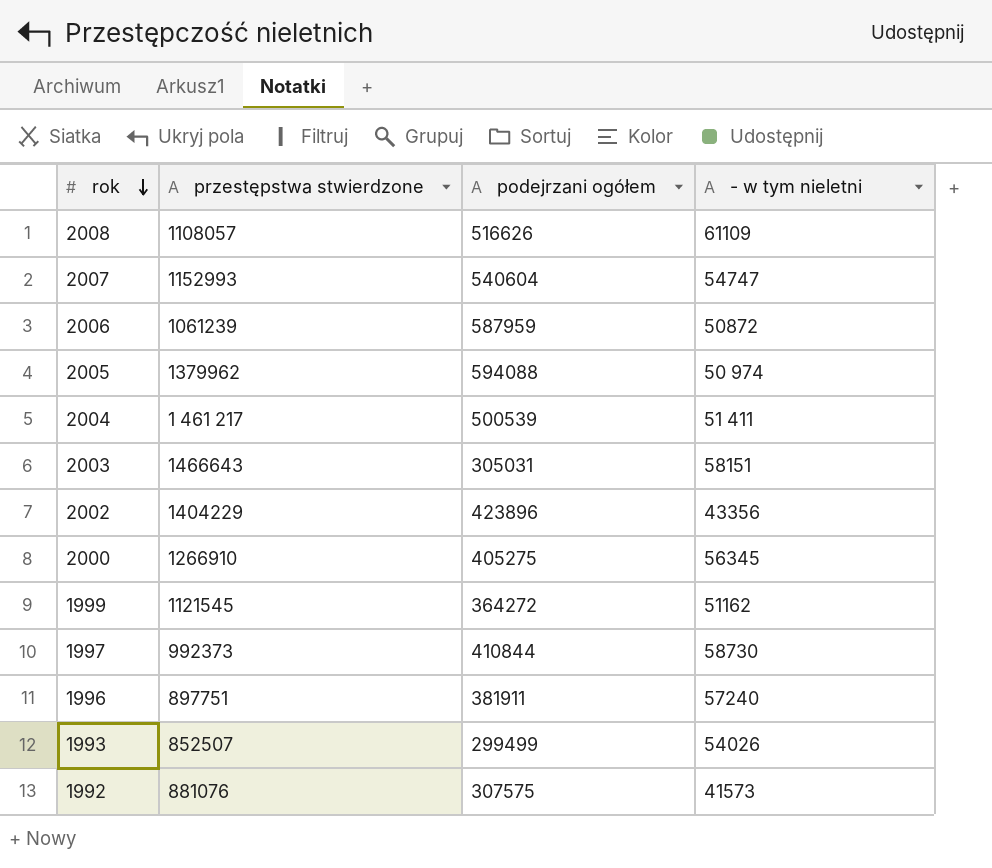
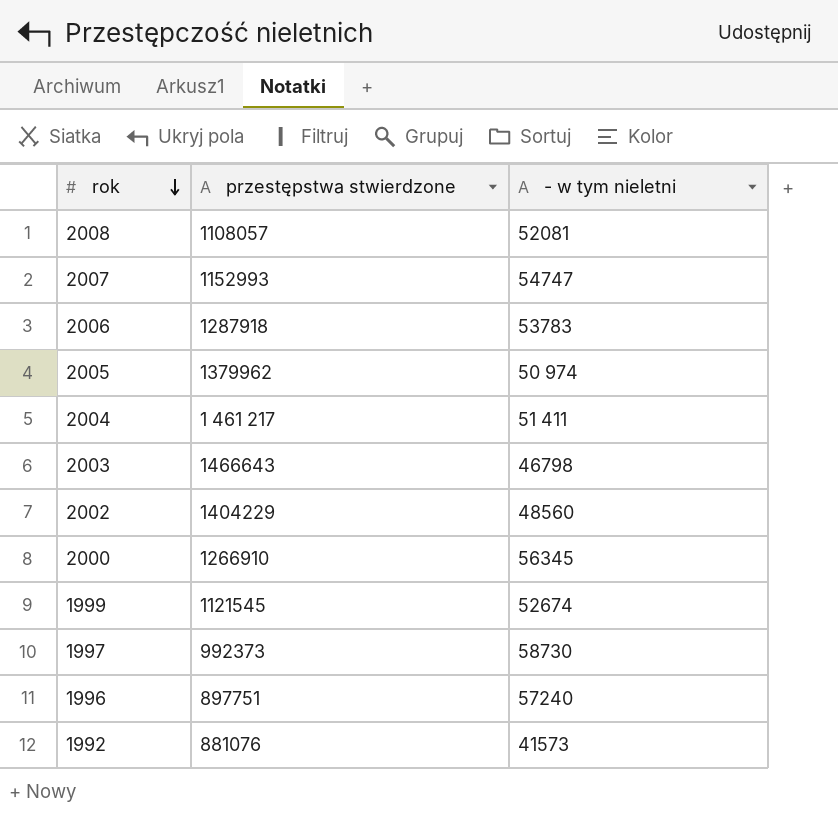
column podejrzani ogółem | position: 3 -> none
row 1993: 852507 | 299499 | 54026 -> none
2008 | - w tym nieletni: 61109 -> 52081
2006 | przestępstwa stwierdzone: 1061239 -> 1287918
2006 | - w tym nieletni: 50872 -> 53783
2003 | - w tym nieletni: 58151 -> 46798
2002 | - w tym nieletni: 43356 -> 48560
1999 | - w tym nieletni: 51162 -> 52674

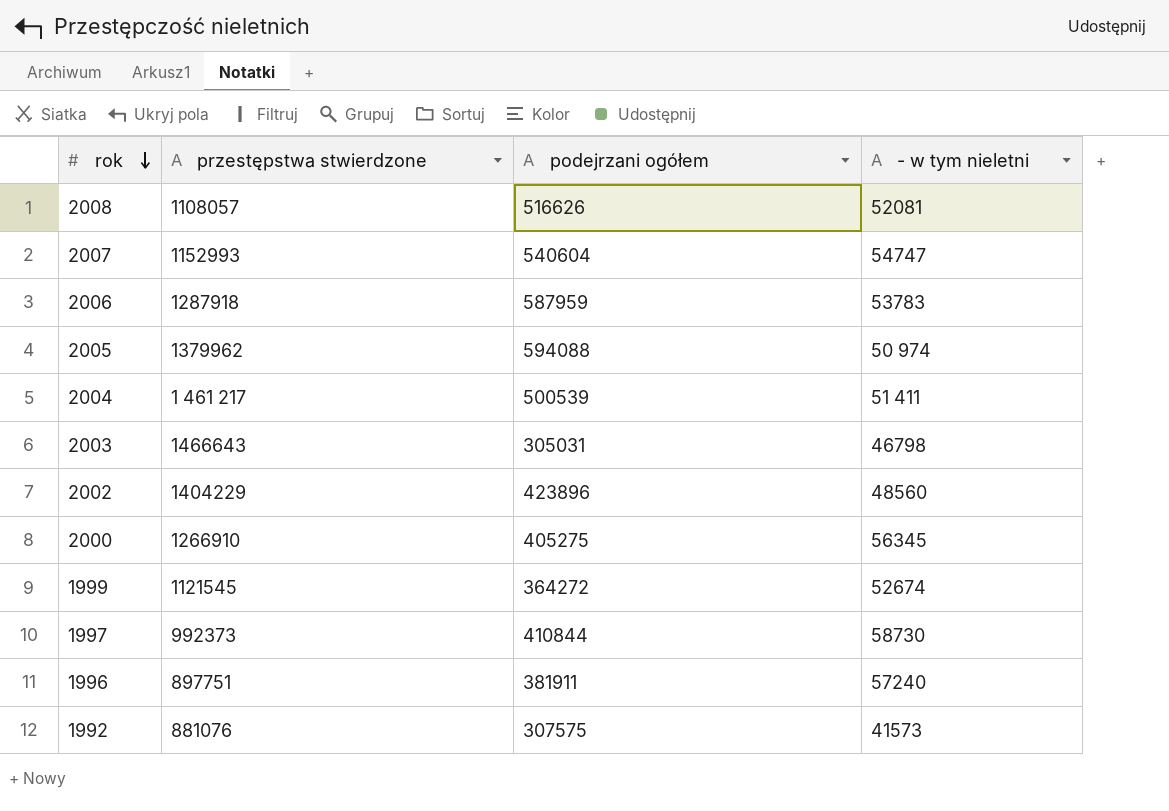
column podejrzani ogółem | position: none -> 3

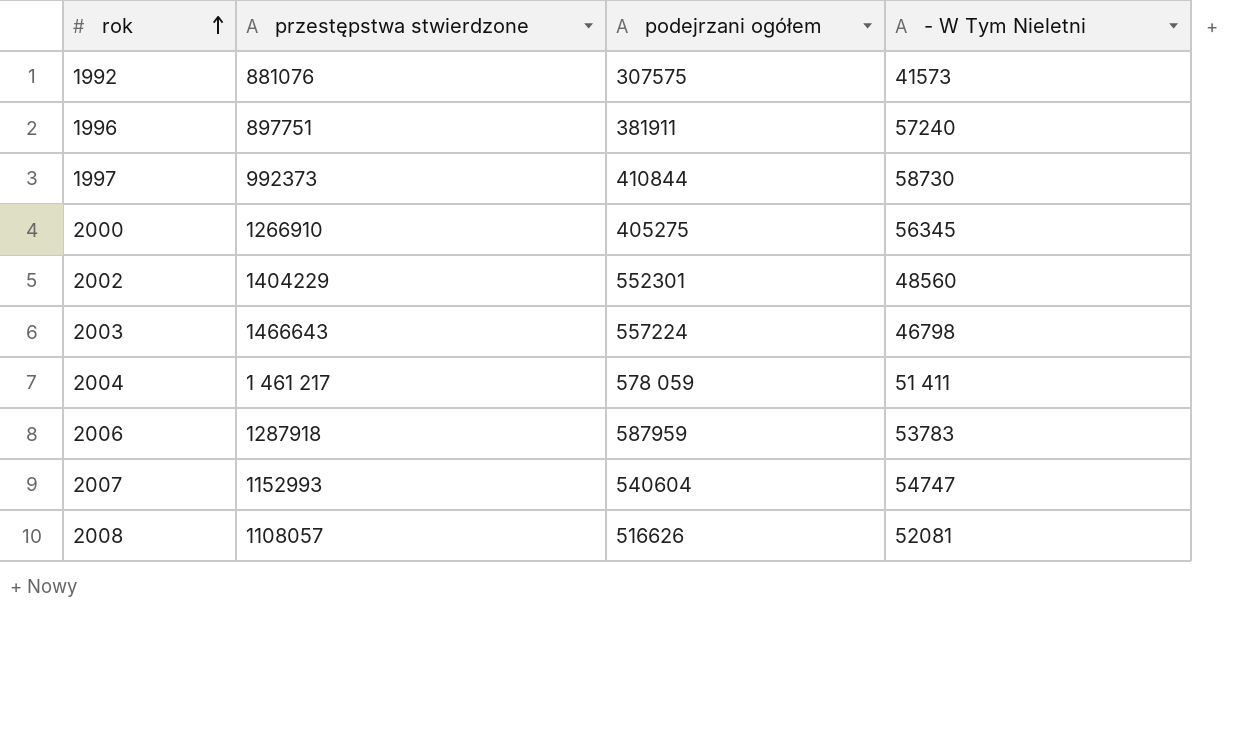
row order: rok descending -> rok ascending
column name: - w tym nieletni -> - W Tym Nieletni
row 2005: 1379962 | 594088 | 50 974 -> none
row 1999: 1121545 | 364272 | 52674 -> none
2002 | podejrzani ogółem: 423896 -> 552301
2003 | podejrzani ogółem: 305031 -> 557224
2004 | podejrzani ogółem: 500539 -> 578 059

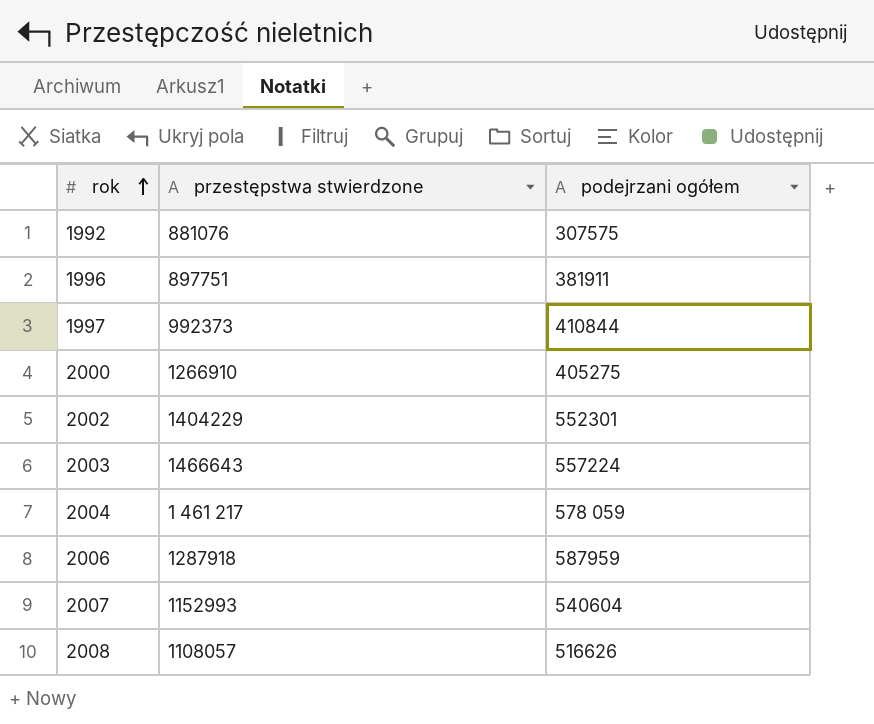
column - W Tym Nieletni | position: 4 -> none

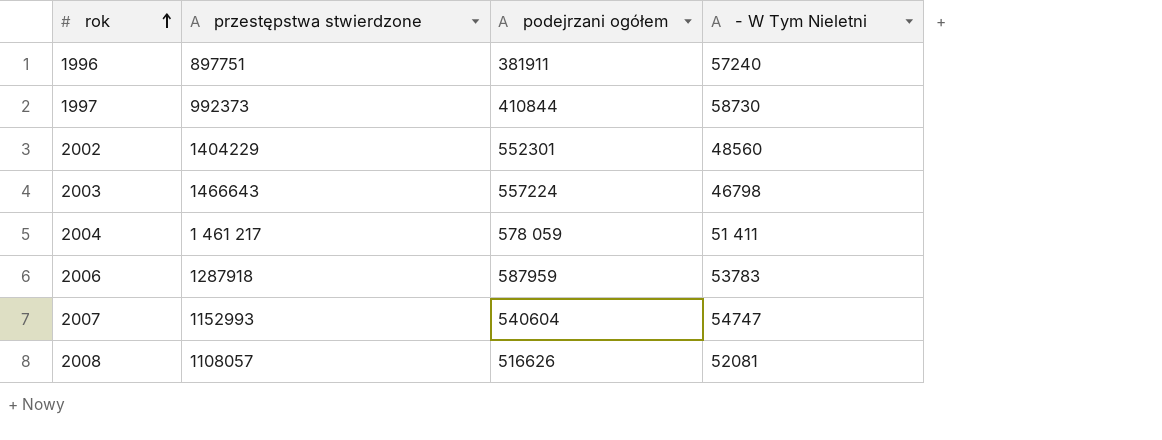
column - W Tym Nieletni | position: none -> 4
row 1992: 881076 | 307575 -> none
row 2000: 1266910 | 405275 -> none

